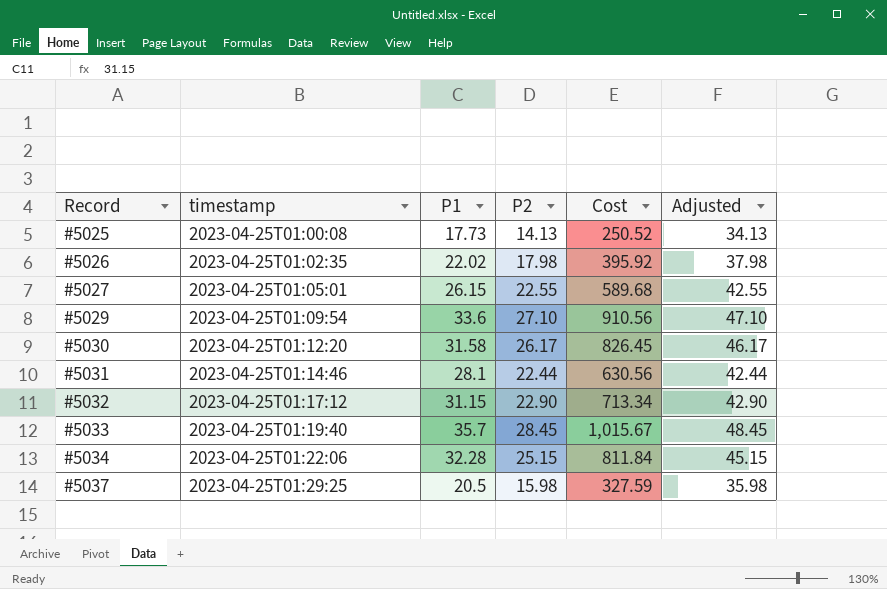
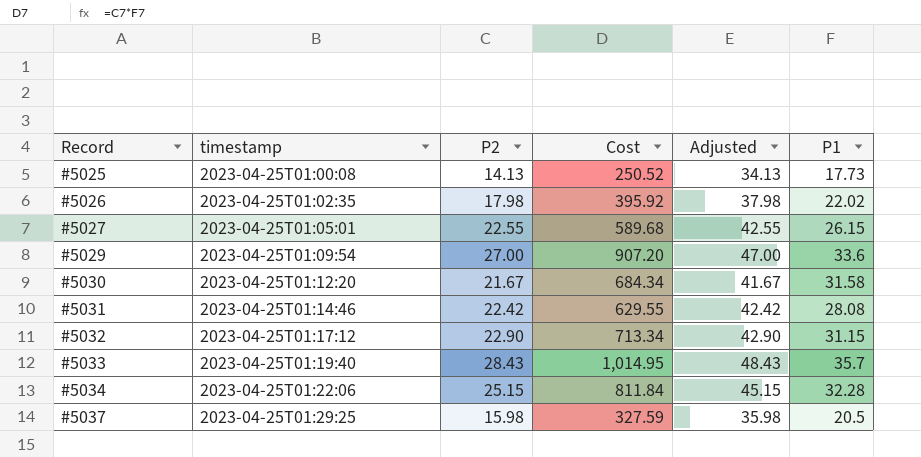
column P1 | position: 3 -> 6
#5029 | P2: 27.10 -> 27.00
#5029 | Cost: 910.56 -> 907.20
#5029 | Adjusted: 47.10 -> 47.00
#5030 | P2: 26.17 -> 21.67
#5030 | Cost: 826.45 -> 684.34
#5030 | Adjusted: 46.17 -> 41.67
#5031 | P2: 22.44 -> 22.42
#5031 | Cost: 630.56 -> 629.55
#5031 | Adjusted: 42.44 -> 42.42
#5031 | P1: 28.1 -> 28.08
#5033 | P2: 28.45 -> 28.43
#5033 | Cost: 1,015.67 -> 1,014.95
#5033 | Adjusted: 48.45 -> 48.43

